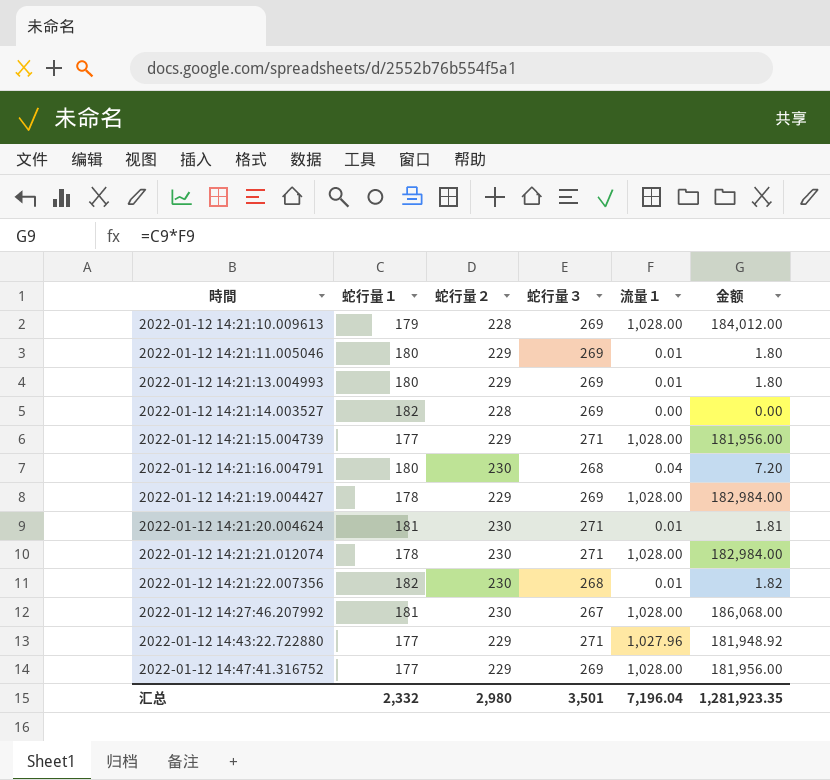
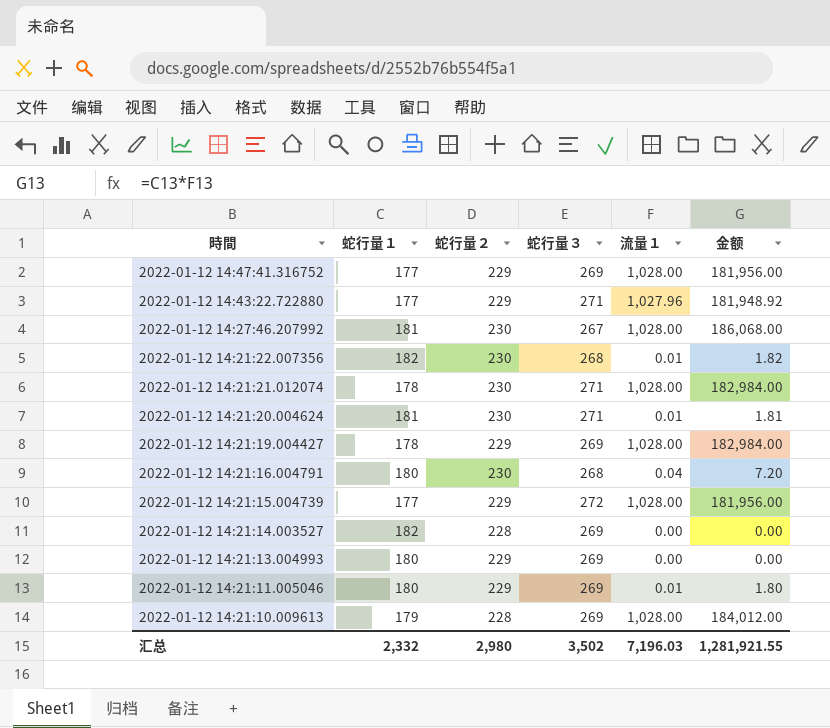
row order: 時間 ascending -> 時間 descending
2022-01-12 14:21:15.004739 | 蛇行量３: 271 -> 272
2022-01-12 14:21:13.004993 | 流量１: 0.01 -> 0.00
2022-01-12 14:21:13.004993 | 金额: 1.80 -> 0.00
汇总 | 蛇行量３: 3,501 -> 3,502
汇总 | 流量１: 7,196.04 -> 7,196.03
汇总 | 金额: 1,281,923.35 -> 1,281,921.55

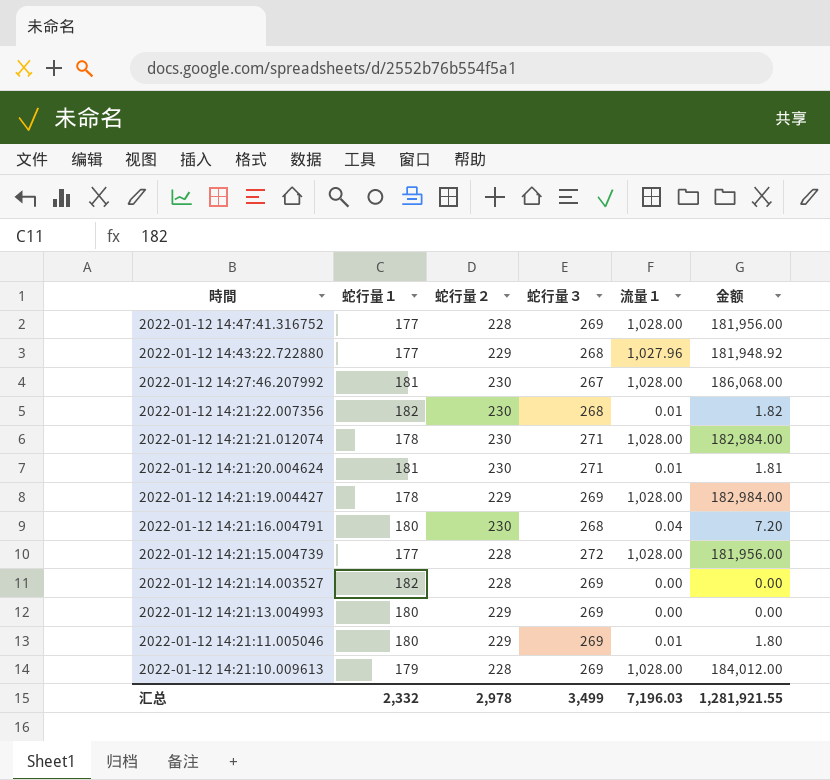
2022-01-12 14:47:41.316752 | 蛇行量２: 229 -> 228
2022-01-12 14:43:22.722880 | 蛇行量３: 271 -> 268
2022-01-12 14:21:15.004739 | 蛇行量２: 229 -> 228
汇总 | 蛇行量２: 2,980 -> 2,978
汇总 | 蛇行量３: 3,502 -> 3,499

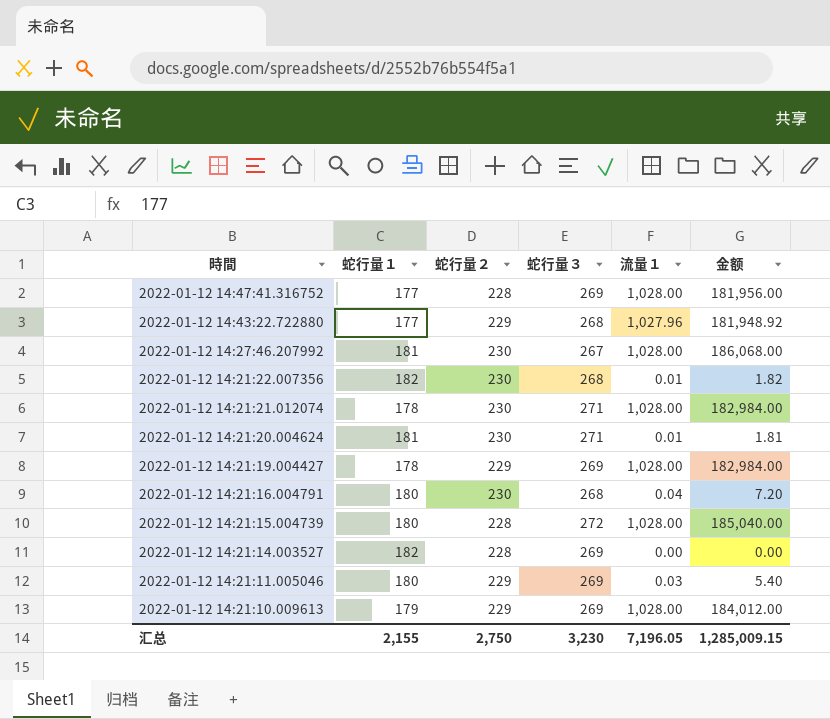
row 2022-01-12 14:21:13.004993: 180 | 229 | 269 | 0.00 | 0.00 -> none
2022-01-12 14:21:15.004739 | 蛇行量１: 177 -> 180
2022-01-12 14:21:15.004739 | 金额: 181,956.00 -> 185,040.00
2022-01-12 14:21:11.005046 | 流量１: 0.01 -> 0.03
2022-01-12 14:21:11.005046 | 金额: 1.80 -> 5.40
2022-01-12 14:21:10.009613 | 蛇行量２: 228 -> 229
汇总 | 蛇行量１: 2,332 -> 2,155
汇总 | 蛇行量２: 2,978 -> 2,750
汇总 | 蛇行量３: 3,499 -> 3,230
汇总 | 流量１: 7,196.03 -> 7,196.05
汇总 | 金额: 1,281,921.55 -> 1,285,009.15

